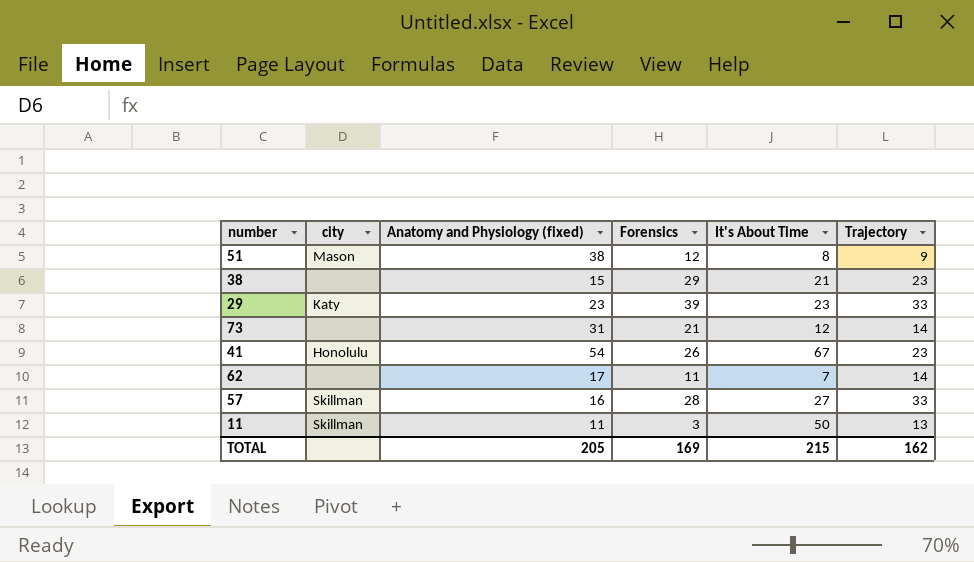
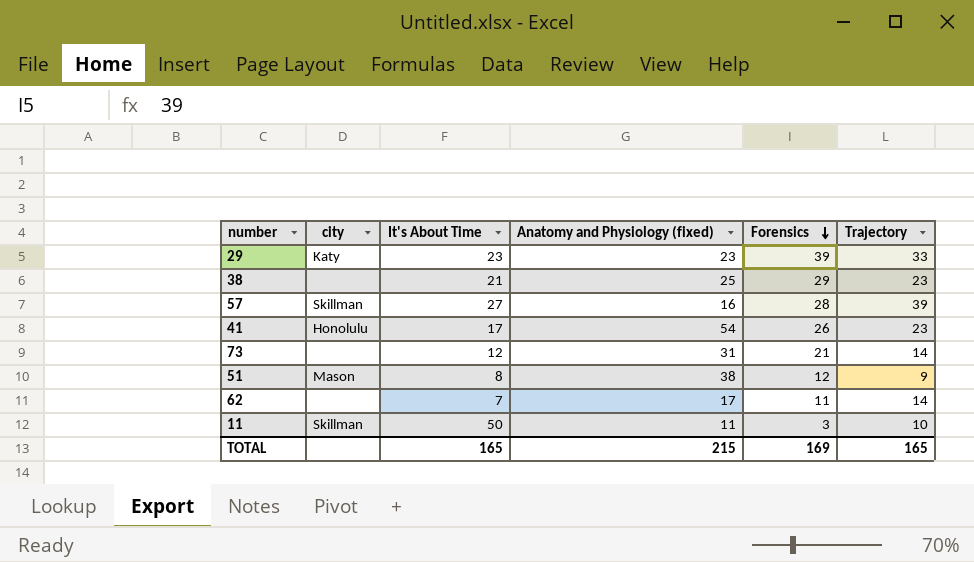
row order: none -> Forensics descending
column It's About Time | position: 5 -> 3
38 | Anatomy and Physiology (fixed): 15 -> 25
57 | Trajectory: 33 -> 39
41 | It's About Time: 67 -> 17
11 | Trajectory: 13 -> 10
TOTAL | It's About Time: 215 -> 165
TOTAL | Anatomy and Physiology (fixed): 205 -> 215
TOTAL | Trajectory: 162 -> 165

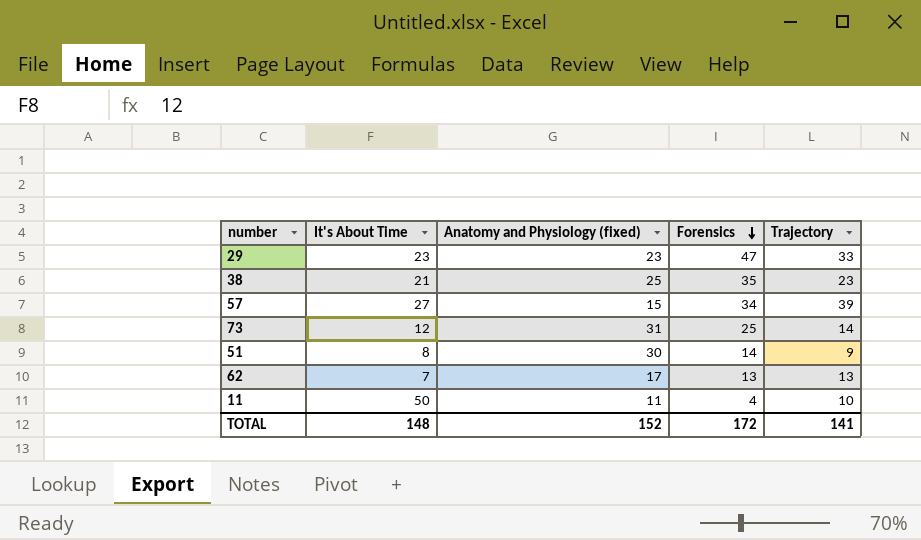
column city | position: 2 -> none
row 41: Honolulu | 17 | 54 | 26 | 23 -> none
29 | Forensics: 39 -> 47
38 | Forensics: 29 -> 35
57 | Anatomy and Physiology (fixed): 16 -> 15
57 | Forensics: 28 -> 34
73 | Forensics: 21 -> 25
51 | Anatomy and Physiology (fixed): 38 -> 30
51 | Forensics: 12 -> 14
62 | Forensics: 11 -> 13
62 | Trajectory: 14 -> 13
11 | Forensics: 3 -> 4
TOTAL | It's About Time: 165 -> 148
TOTAL | Anatomy and Physiology (fixed): 215 -> 152
TOTAL | Forensics: 169 -> 172
TOTAL | Trajectory: 165 -> 141

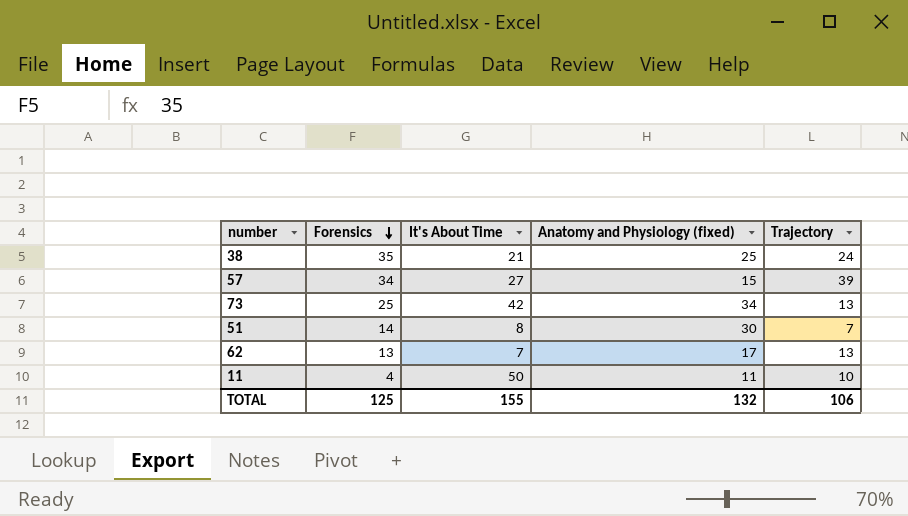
column Forensics | position: 4 -> 2
row 29: 23 | 23 | 47 | 33 -> none
38 | Trajectory: 23 -> 24
73 | It's About Time: 12 -> 42
73 | Anatomy and Physiology (fixed): 31 -> 34
73 | Trajectory: 14 -> 13
51 | Trajectory: 9 -> 7
TOTAL | Forensics: 172 -> 125
TOTAL | It's About Time: 148 -> 155
TOTAL | Anatomy and Physiology (fixed): 152 -> 132
TOTAL | Trajectory: 141 -> 106

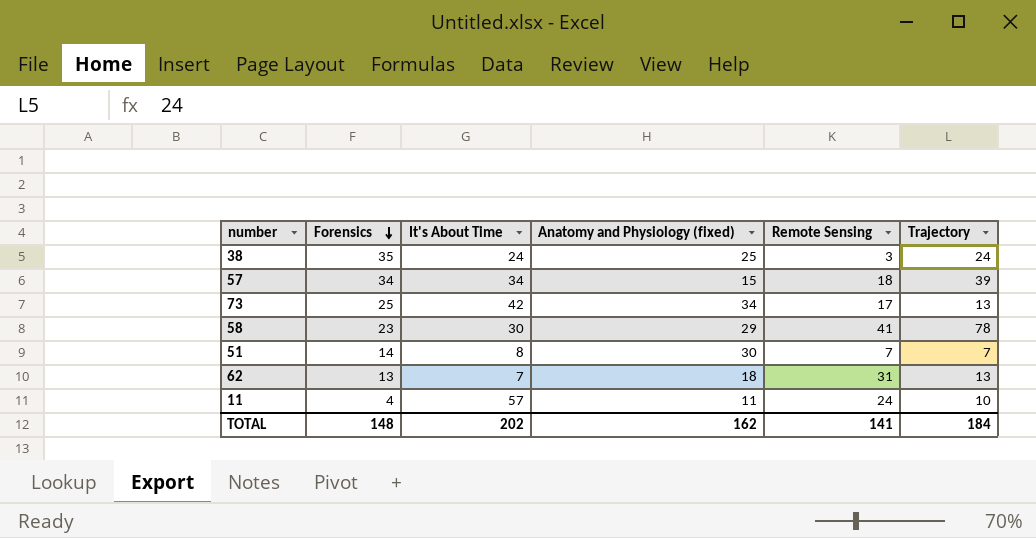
column Remote Sensing | position: none -> 5
38 | It's About Time: 21 -> 24
57 | It's About Time: 27 -> 34
row 58: none -> 23 | 30 | 29 | 41 | 78
62 | Anatomy and Physiology (fixed): 17 -> 18
11 | It's About Time: 50 -> 57
TOTAL | Forensics: 125 -> 148
TOTAL | It's About Time: 155 -> 202
TOTAL | Anatomy and Physiology (fixed): 132 -> 162
TOTAL | Trajectory: 106 -> 184

